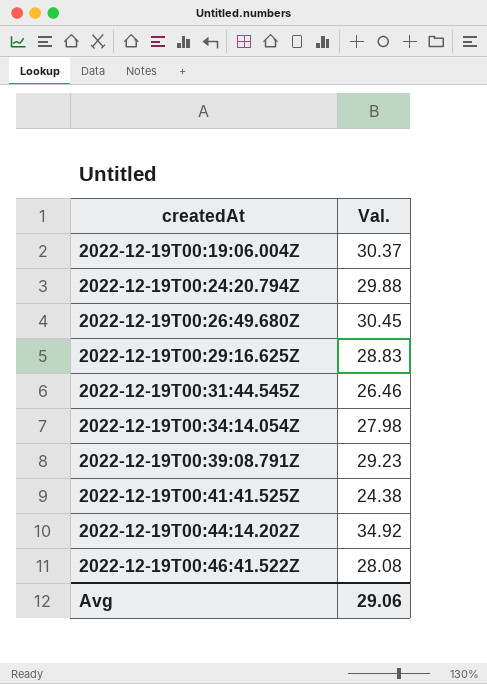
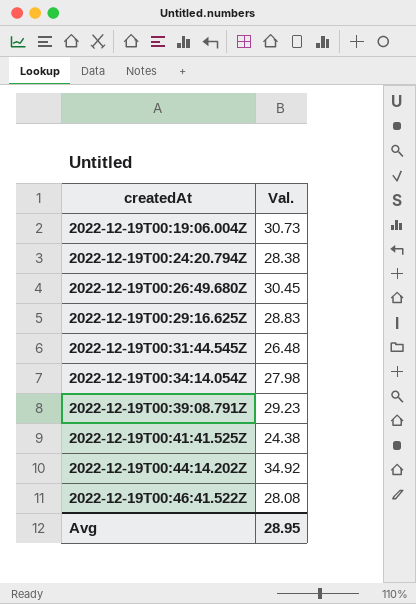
2022-12-19T00:19:06.004Z | Val.: 30.37 -> 30.73
2022-12-19T00:24:20.794Z | Val.: 29.88 -> 28.38
2022-12-19T00:31:44.545Z | Val.: 26.46 -> 26.48
Avg | Val.: 29.06 -> 28.95

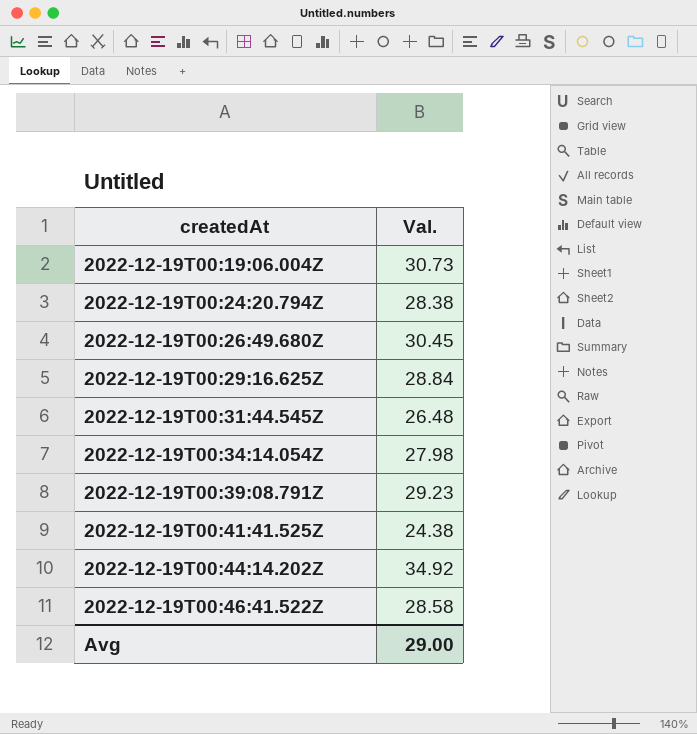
2022-12-19T00:29:16.625Z | Val.: 28.83 -> 28.84
2022-12-19T00:46:41.522Z | Val.: 28.08 -> 28.58
Avg | Val.: 28.95 -> 29.00

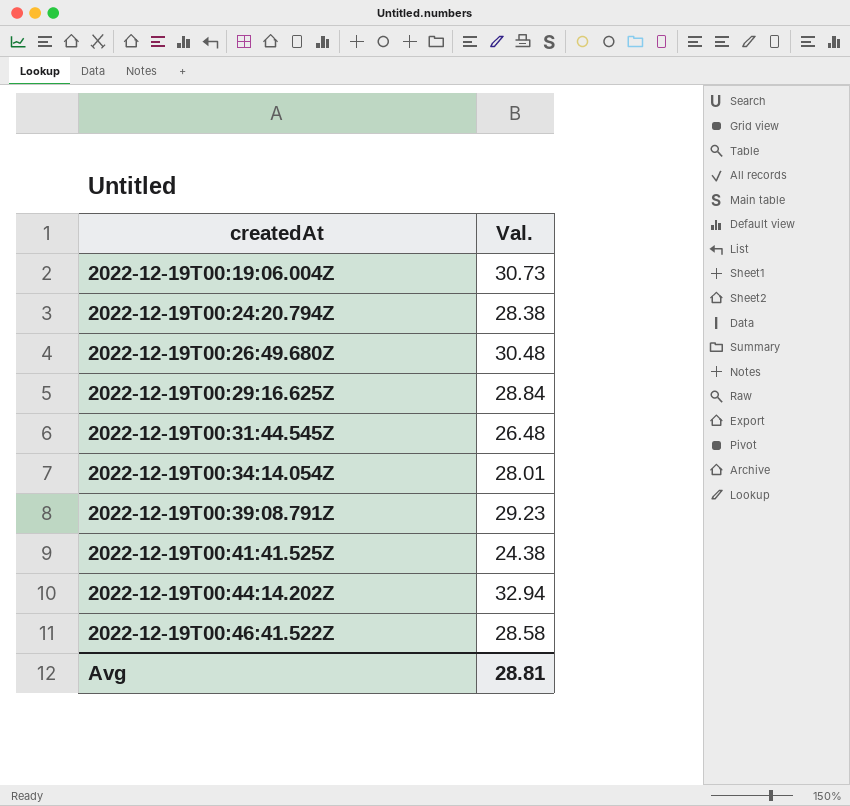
2022-12-19T00:26:49.680Z | Val.: 30.45 -> 30.48
2022-12-19T00:34:14.054Z | Val.: 27.98 -> 28.01
2022-12-19T00:44:14.202Z | Val.: 34.92 -> 32.94
Avg | Val.: 29.00 -> 28.81

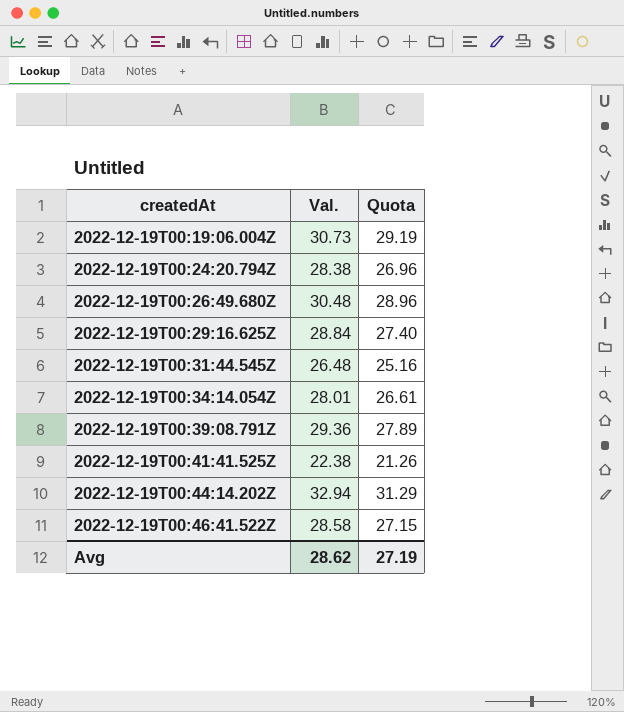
column Quota | formula: none -> [Val.] * 0.95
2022-12-19T00:39:08.791Z | Val.: 29.23 -> 29.36
2022-12-19T00:41:41.525Z | Val.: 24.38 -> 22.38
Avg | Val.: 28.81 -> 28.62

